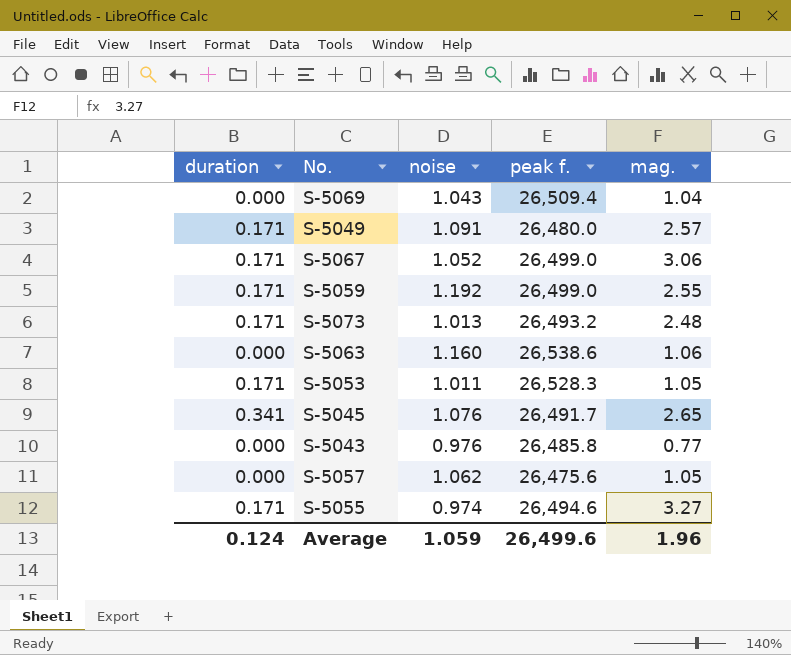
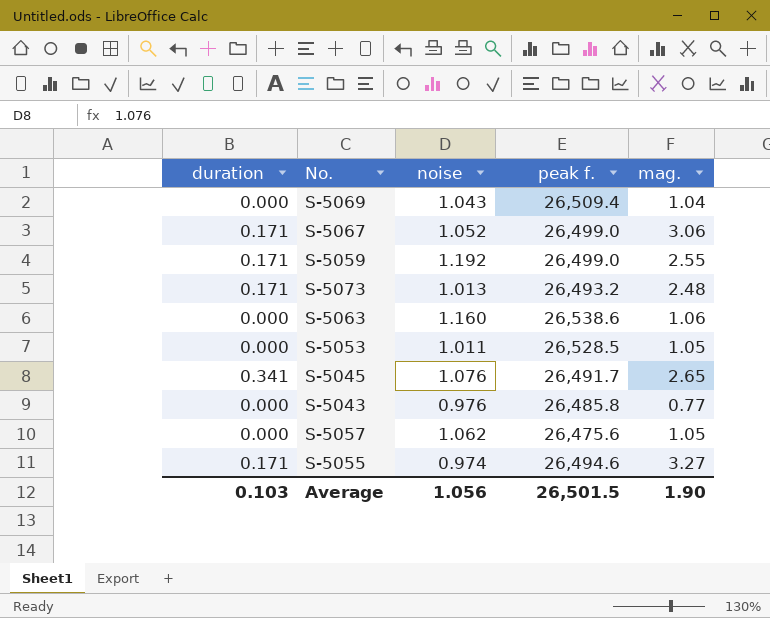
row S-5049: 0.171 | 1.091 | 26,480.0 | 2.57 -> none
S-5053 | duration: 0.171 -> 0.000
S-5053 | peak f.: 26,528.3 -> 26,528.5
Average | duration: 0.124 -> 0.103
Average | noise: 1.059 -> 1.056
Average | peak f.: 26,499.6 -> 26,501.5
Average | mag.: 1.96 -> 1.90

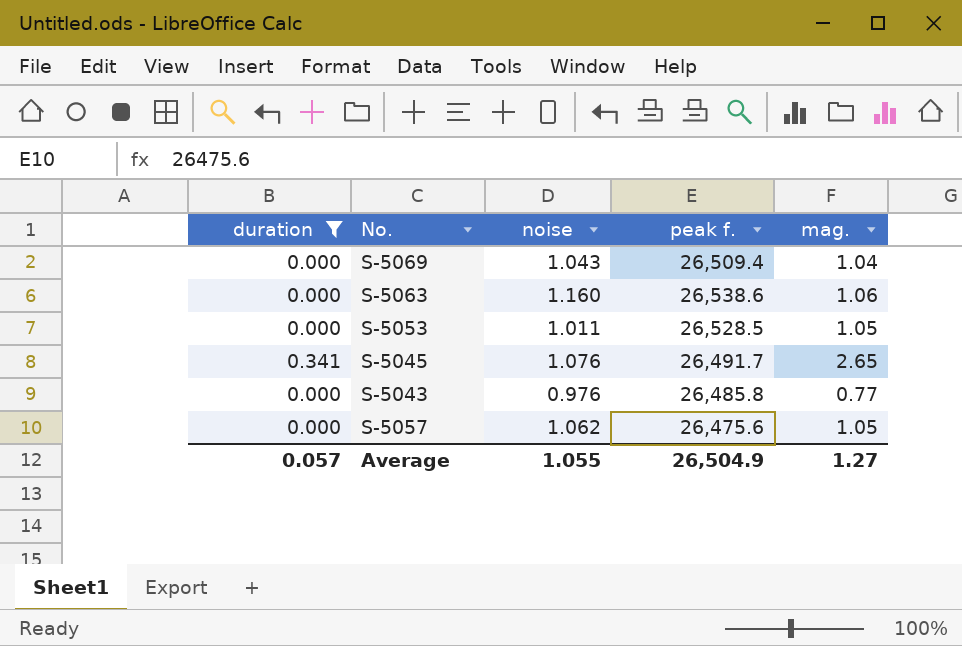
filter: none -> duration != 0.171
Average | duration: 0.103 -> 0.057
Average | noise: 1.056 -> 1.055
Average | peak f.: 26,501.5 -> 26,504.9
Average | mag.: 1.90 -> 1.27

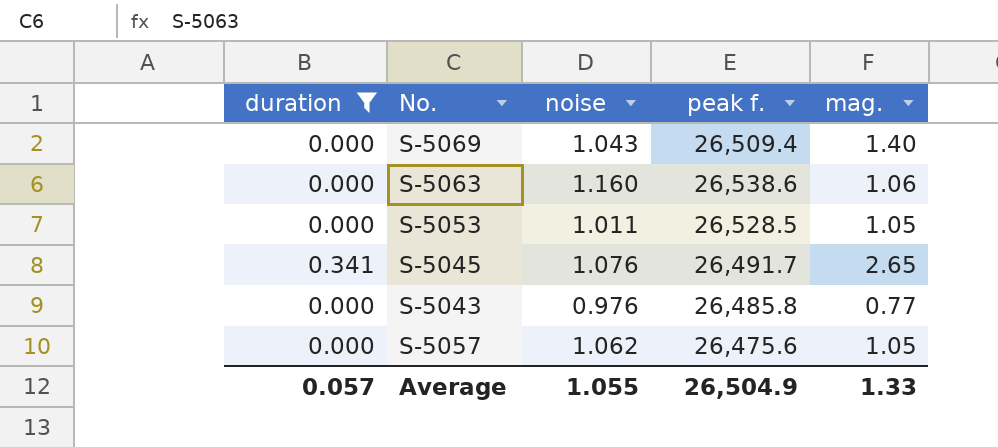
S-5069 | mag.: 1.04 -> 1.40
Average | mag.: 1.27 -> 1.33

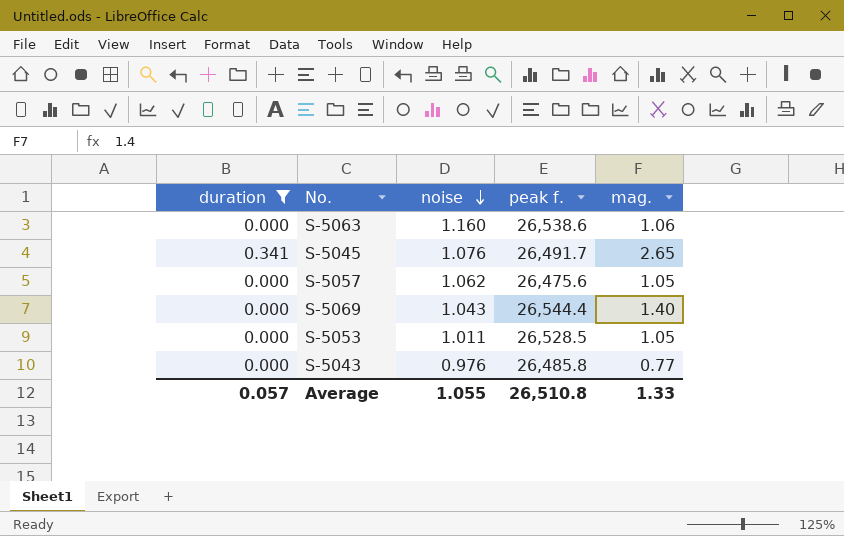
row order: none -> noise descending
S-5069 | peak f.: 26,509.4 -> 26,544.4
Average | peak f.: 26,504.9 -> 26,510.8

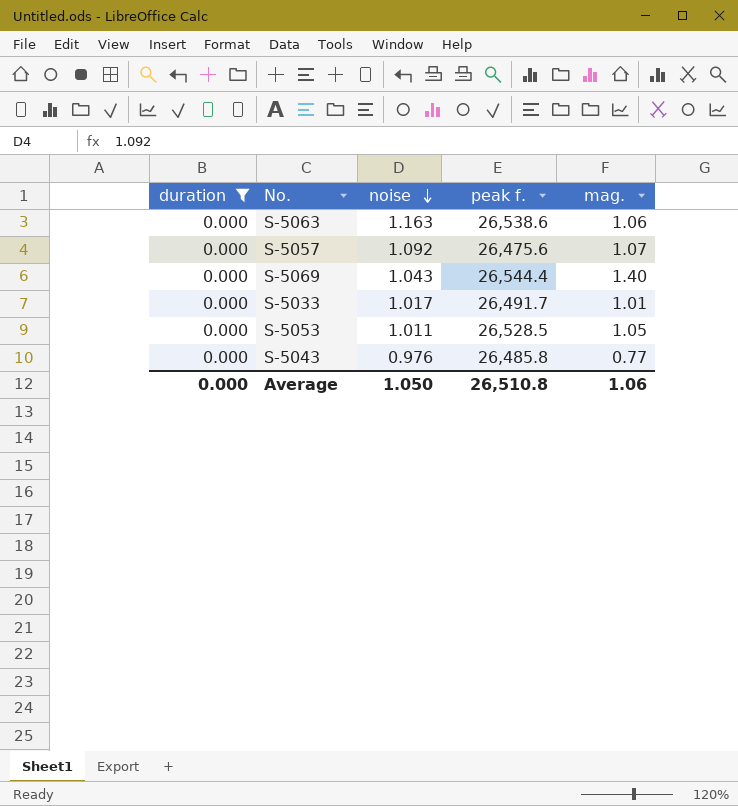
row S-5045: 0.341 | 1.076 | 26,491.7 | 2.65 -> none
S-5063 | noise: 1.160 -> 1.163
S-5057 | noise: 1.062 -> 1.092
S-5057 | mag.: 1.05 -> 1.07
row S-5033: none -> 0.000 | 1.017 | 26,491.7 | 1.01
Average | duration: 0.057 -> 0.000
Average | noise: 1.055 -> 1.050
Average | mag.: 1.33 -> 1.06

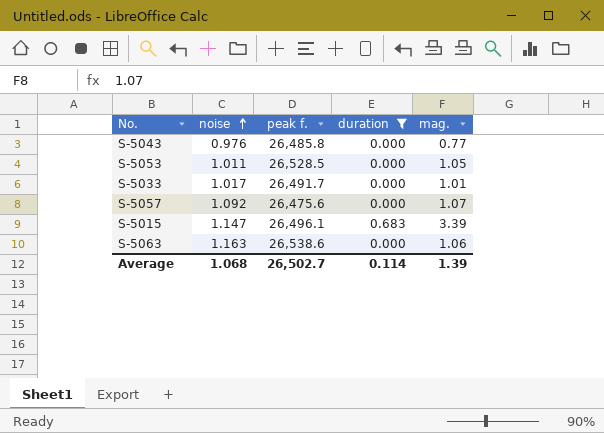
row order: noise descending -> noise ascending
column duration | position: 1 -> 4
row S-5069: 0.000 | 1.043 | 26,544.4 | 1.40 -> none
row S-5015: none -> 1.147 | 26,496.1 | 0.683 | 3.39
Average | noise: 1.050 -> 1.068
Average | peak f.: 26,510.8 -> 26,502.7
Average | duration: 0.000 -> 0.114
Average | mag.: 1.06 -> 1.39

